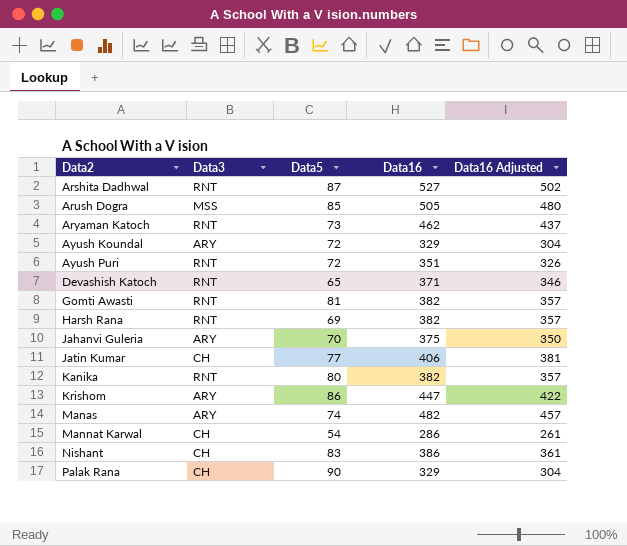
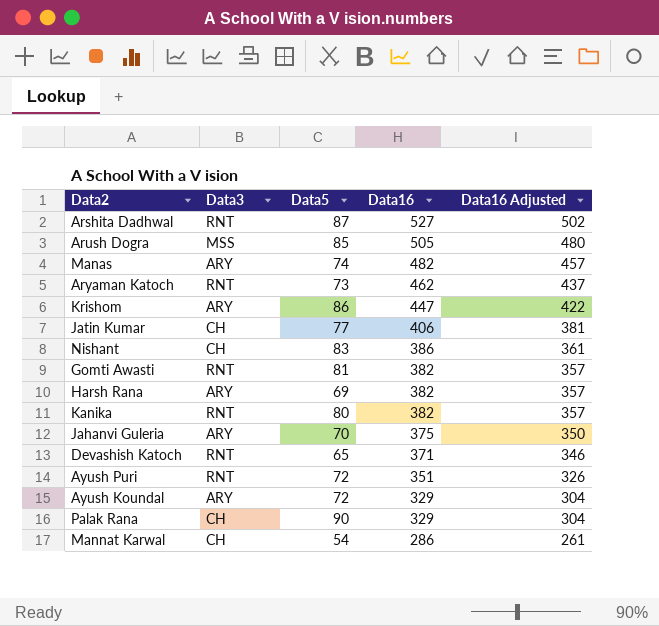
row order: Data2 ascending -> Data16 descending
Harsh Rana | Data3: RNT -> ARY

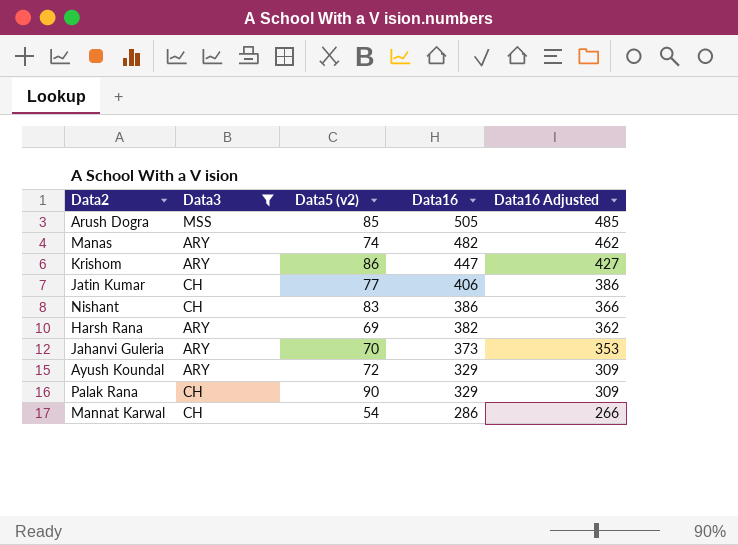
filter: none -> Data3 != RNT
column name: Data5 -> Data5 (v2)
column Data16 Adjusted | formula: [Data16] - 25 -> [Data16] - 20
Jahanvi Guleria | Data16: 375 -> 373

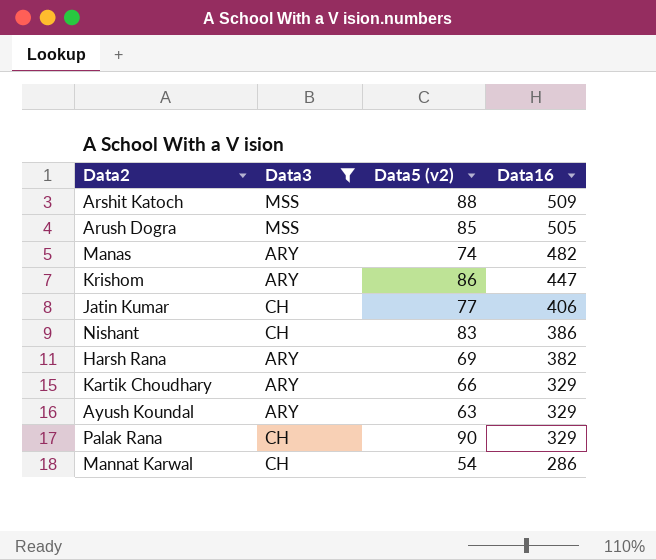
column Data16 Adjusted | formula: [Data16] - 20 -> none
row Jahanvi Guleria: ARY | 70 | 373 | 353 -> none
row Arshit Katoch: none -> MSS | 88 | 509
row Kartik Choudhary: none -> ARY | 66 | 329
Ayush Koundal | Data5 (v2): 72 -> 63

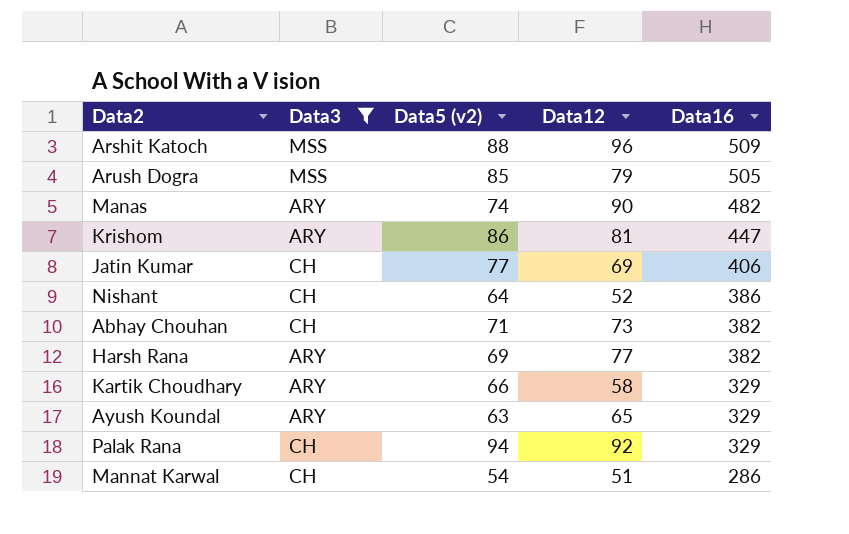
column Data12 | position: none -> 4
Nishant | Data5 (v2): 83 -> 64
row Abhay Chouhan: none -> CH | 71 | 73 | 382
Palak Rana | Data5 (v2): 90 -> 94

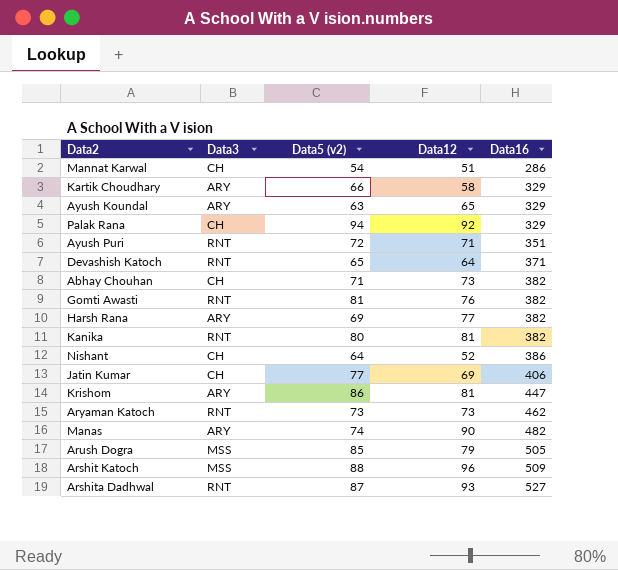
filter: Data3 != RNT -> none
row order: Data16 descending -> Data16 ascending

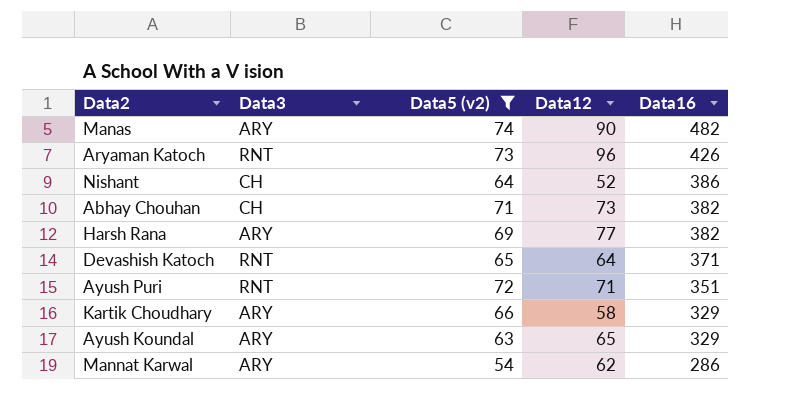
filter: none -> Data5 (v2) <= 74
row order: Data16 ascending -> Data16 descending
Aryaman Katoch | Data12: 73 -> 96
Aryaman Katoch | Data16: 462 -> 426
Mannat Karwal | Data3: CH -> ARY
Mannat Karwal | Data12: 51 -> 62

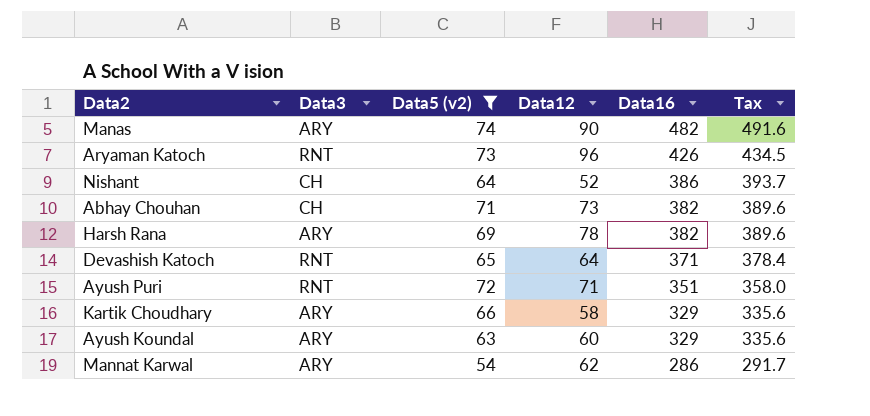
column Tax | formula: none -> [Data16] * 1.02
Harsh Rana | Data12: 77 -> 78
Ayush Koundal | Data12: 65 -> 60

